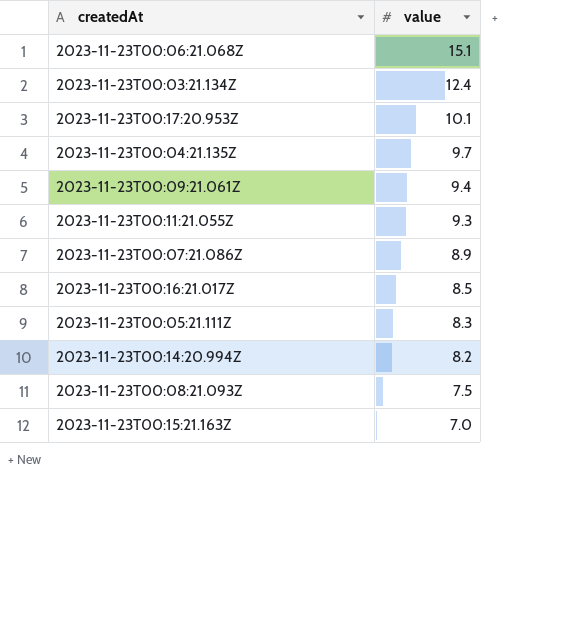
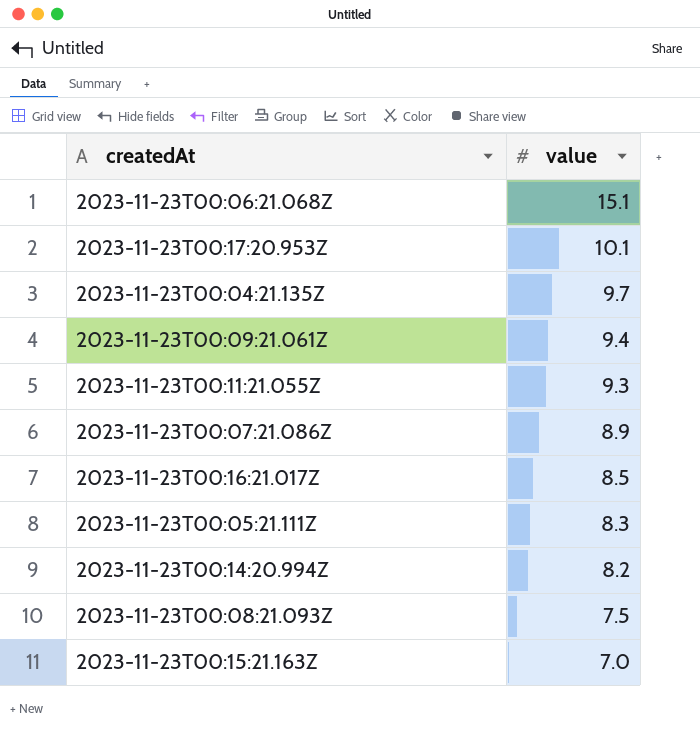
row 2023-11-23T00:03:21.134Z: 12.4 -> none

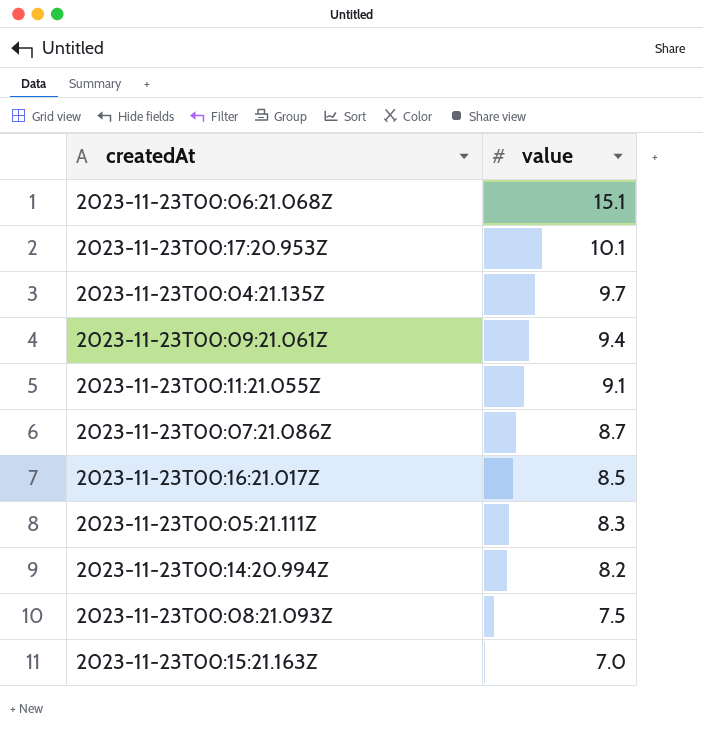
2023-11-23T00:11:21.055Z | value: 9.3 -> 9.1
2023-11-23T00:07:21.086Z | value: 8.9 -> 8.7

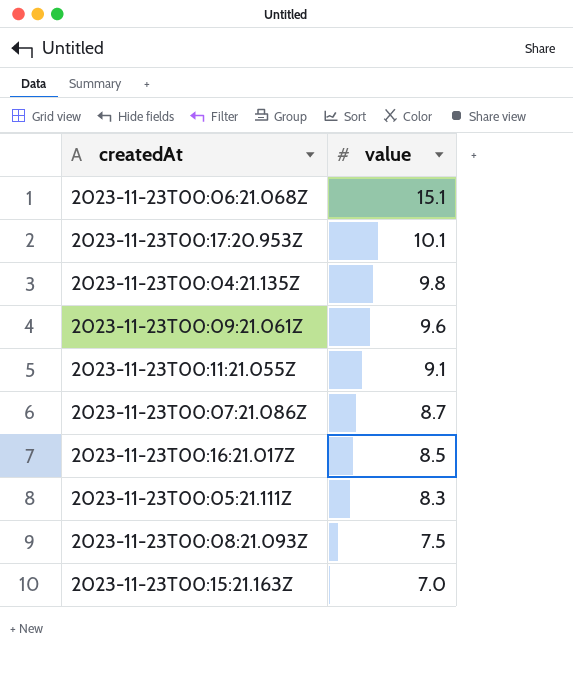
row 2023-11-23T00:14:20.994Z: 8.2 -> none
2023-11-23T00:04:21.135Z | value: 9.7 -> 9.8
2023-11-23T00:09:21.061Z | value: 9.4 -> 9.6

